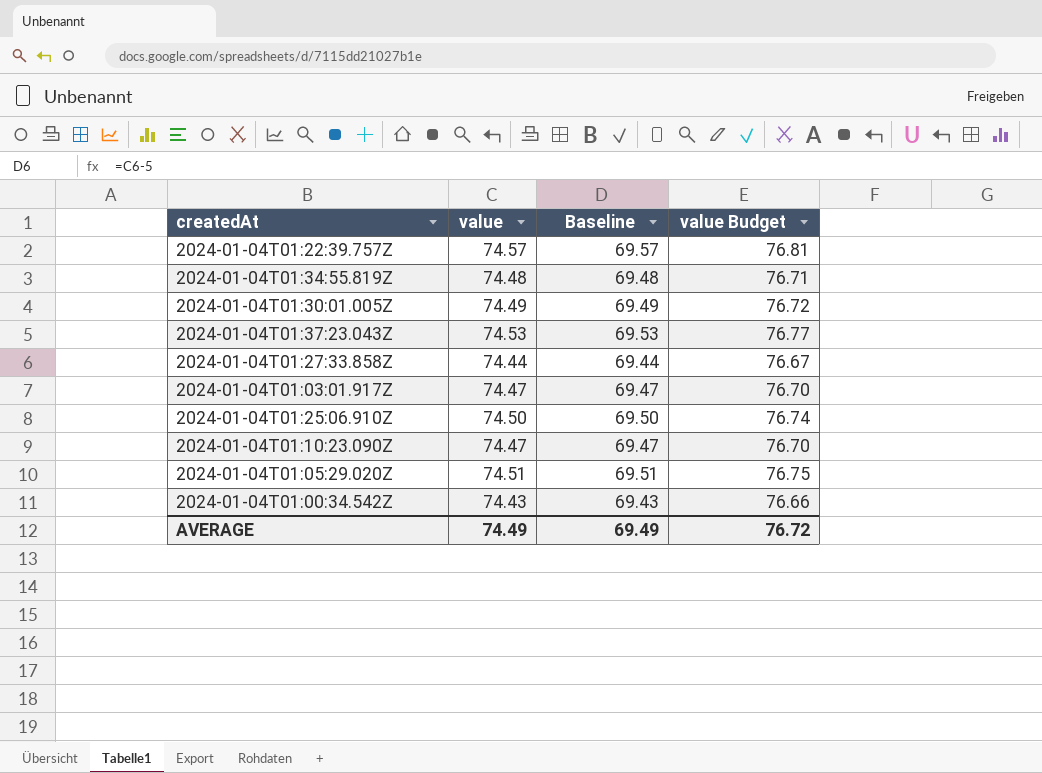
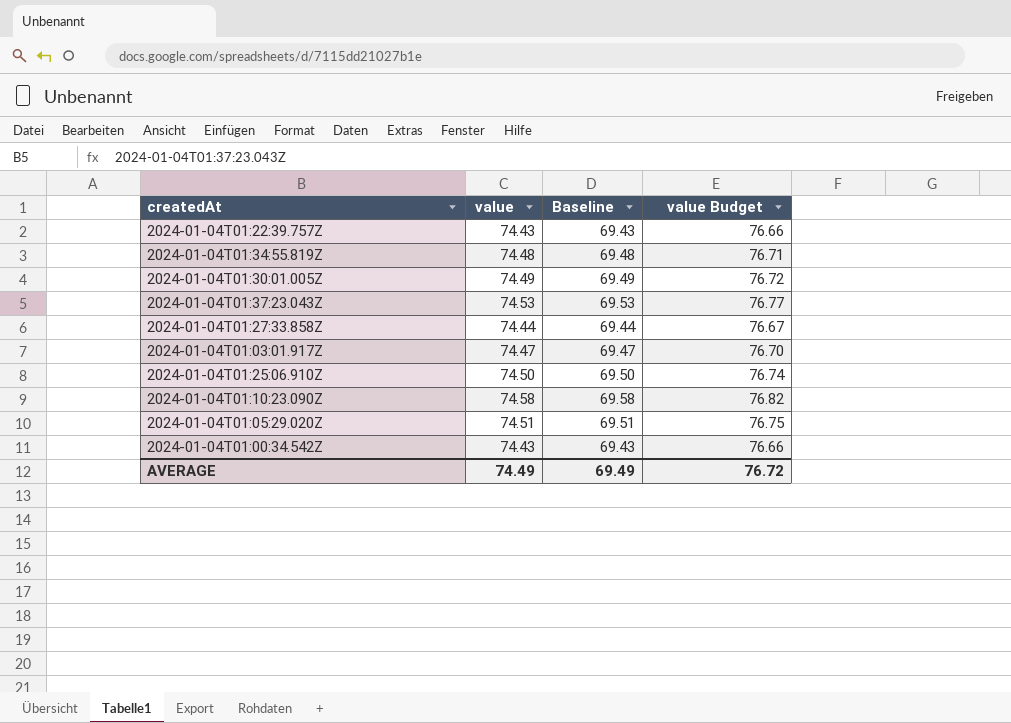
2024-01-04T01:22:39.757Z | value: 74.57 -> 74.43
2024-01-04T01:22:39.757Z | Baseline: 69.57 -> 69.43
2024-01-04T01:22:39.757Z | value Budget: 76.81 -> 76.66
2024-01-04T01:10:23.090Z | value: 74.47 -> 74.58
2024-01-04T01:10:23.090Z | Baseline: 69.47 -> 69.58
2024-01-04T01:10:23.090Z | value Budget: 76.70 -> 76.82

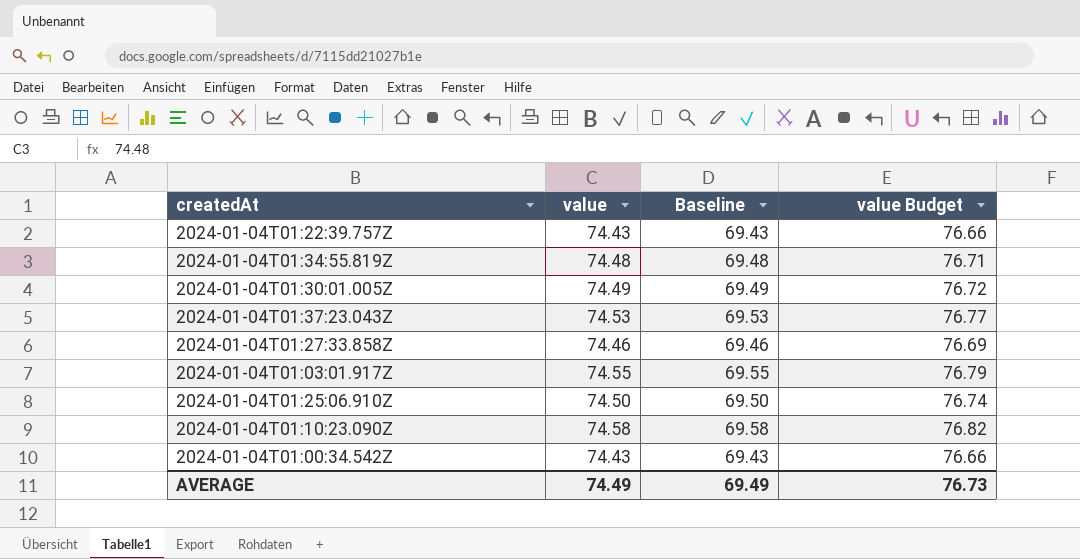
row 2024-01-04T01:05:29.020Z: 74.51 | 69.51 | 76.75 -> none
2024-01-04T01:27:33.858Z | value: 74.44 -> 74.46
2024-01-04T01:27:33.858Z | Baseline: 69.44 -> 69.46
2024-01-04T01:27:33.858Z | value Budget: 76.67 -> 76.69
2024-01-04T01:03:01.917Z | value: 74.47 -> 74.55
2024-01-04T01:03:01.917Z | Baseline: 69.47 -> 69.55
2024-01-04T01:03:01.917Z | value Budget: 76.70 -> 76.79
AVERAGE | value Budget: 76.72 -> 76.73

